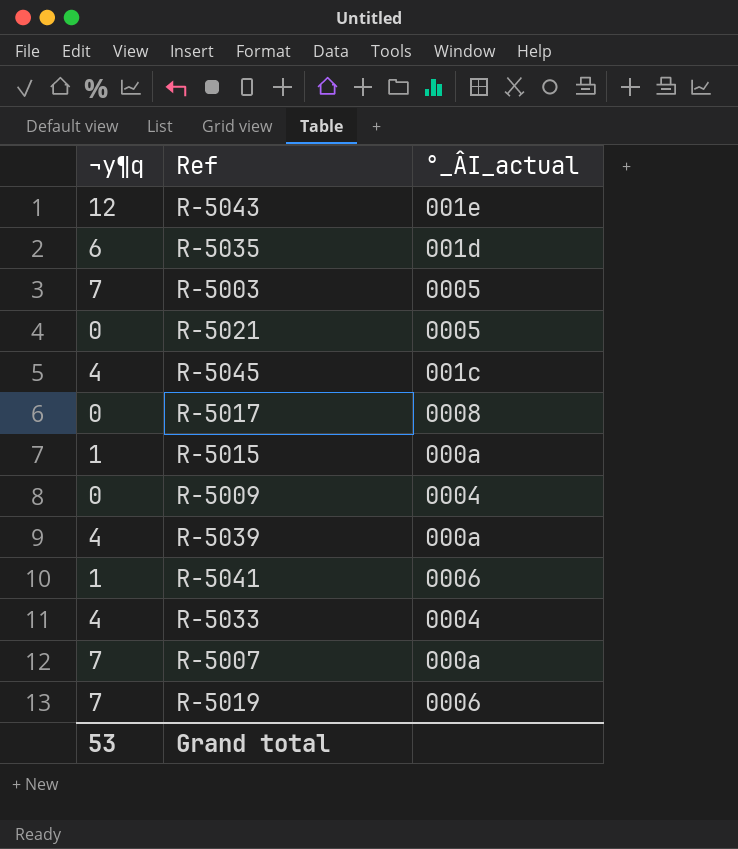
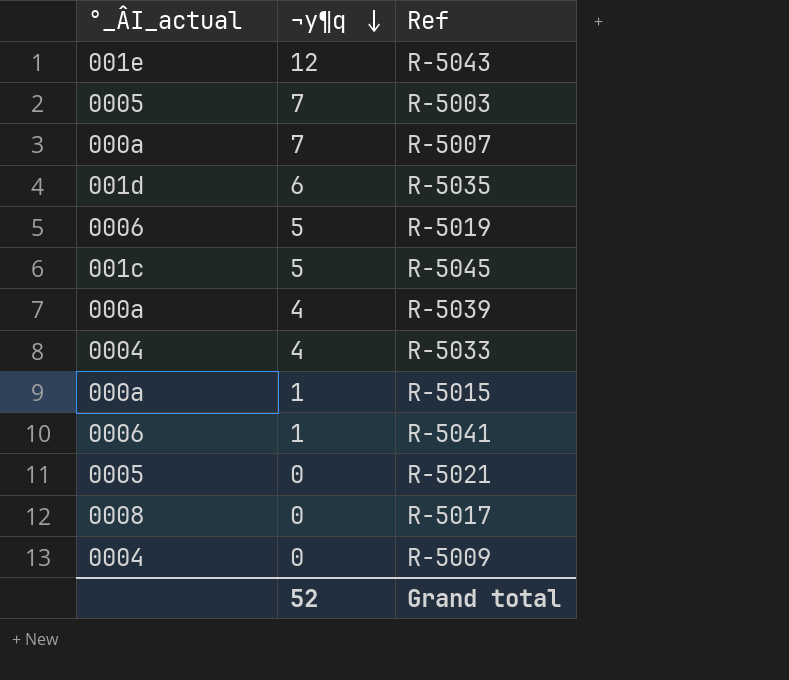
row order: none -> ¬y¶q descending
column °_ÂI_actual | position: 3 -> 1
R-5019 | ¬y¶q: 7 -> 5
R-5045 | ¬y¶q: 4 -> 5
Grand total | ¬y¶q: 53 -> 52

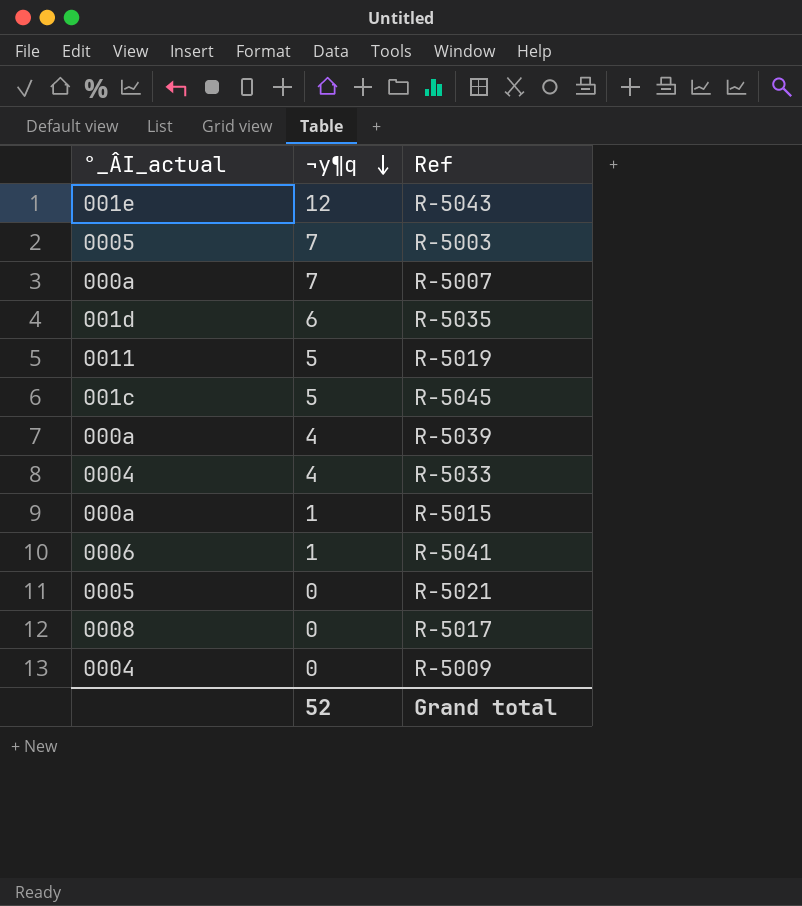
R-5019 | °_ÂI_actual: 0006 -> 0011

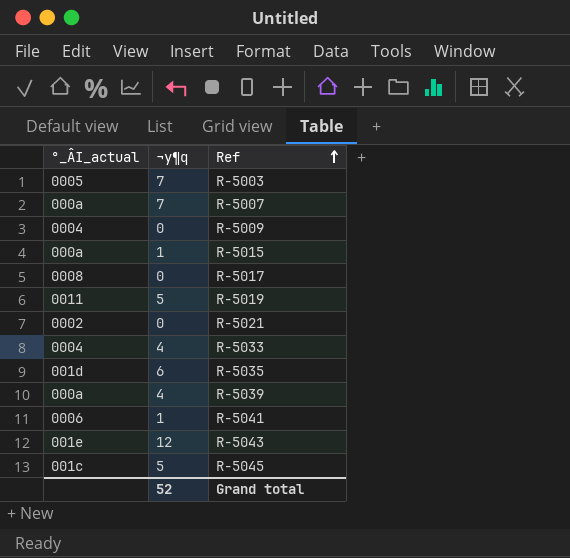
row order: ¬y¶q descending -> Ref ascending
R-5021 | °_ÂI_actual: 0005 -> 0002

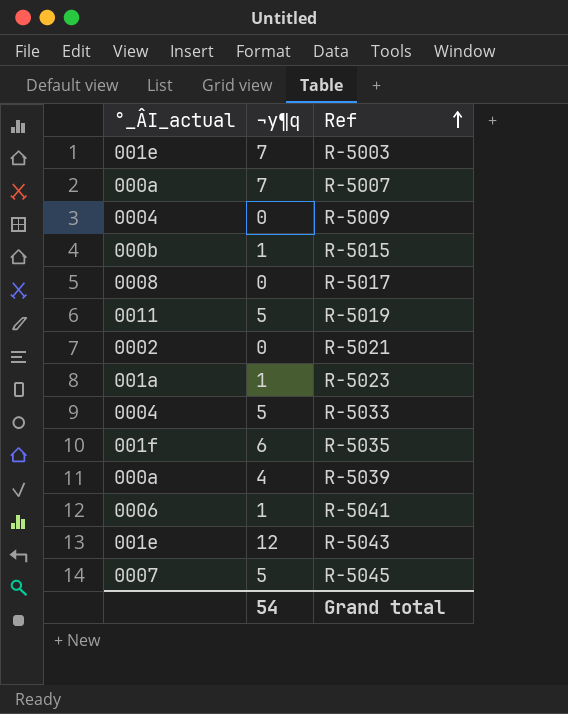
R-5003 | °_ÂI_actual: 0005 -> 001e
R-5015 | °_ÂI_actual: 000a -> 000b
row R-5023: none -> 001a | 1
R-5033 | ¬y¶q: 4 -> 5
R-5035 | °_ÂI_actual: 001d -> 001f
R-5045 | °_ÂI_actual: 001c -> 0007
Grand total | ¬y¶q: 52 -> 54

